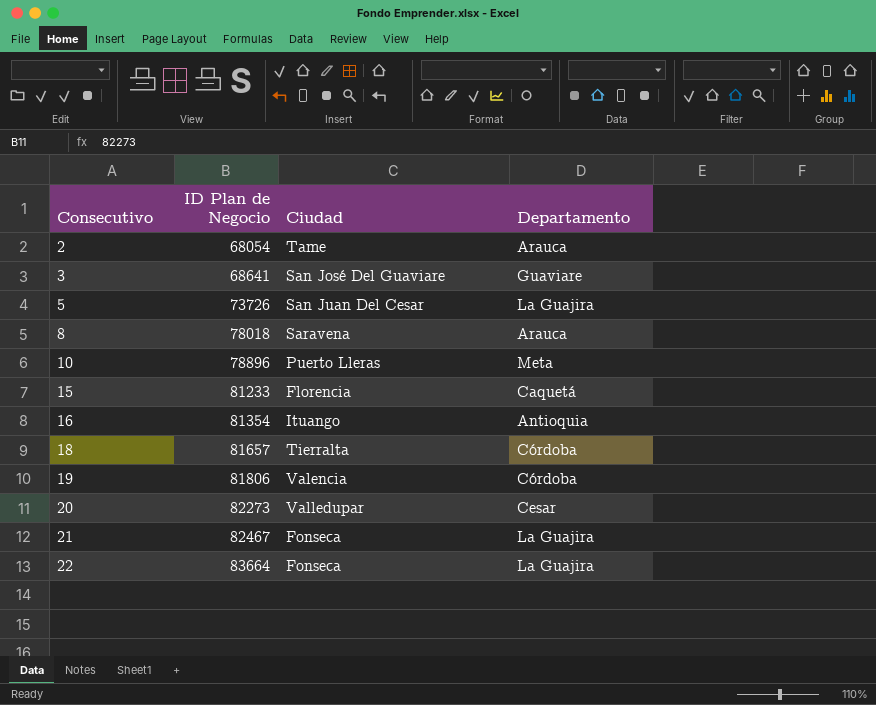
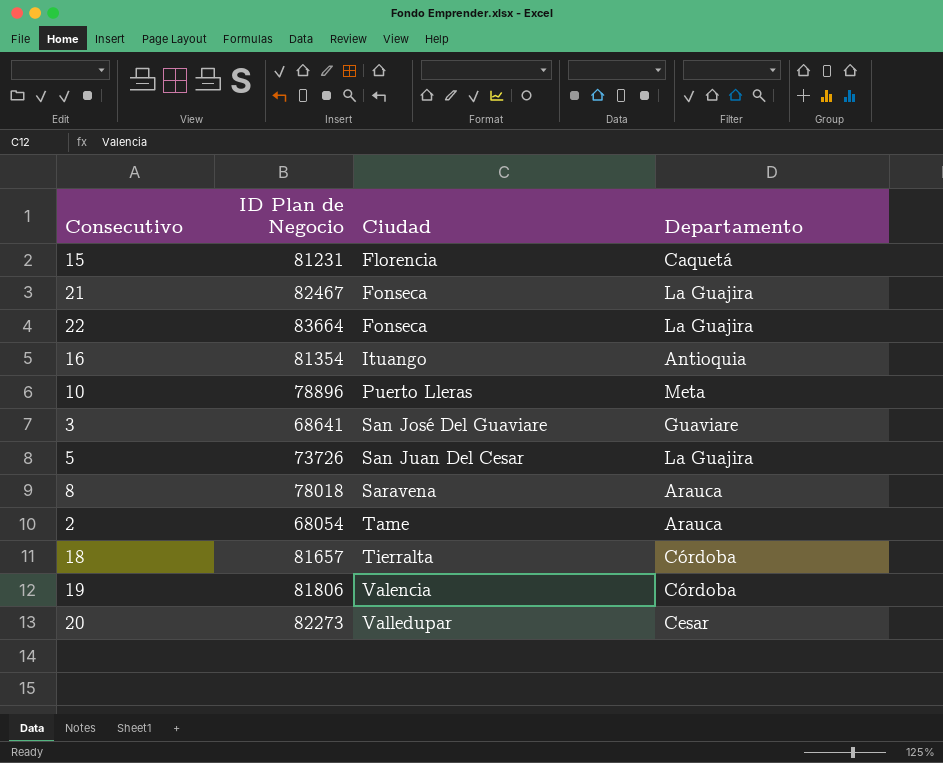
row order: Consecutivo ascending -> Ciudad ascending
15 | ID Plan de Negocio: 81233 -> 81231

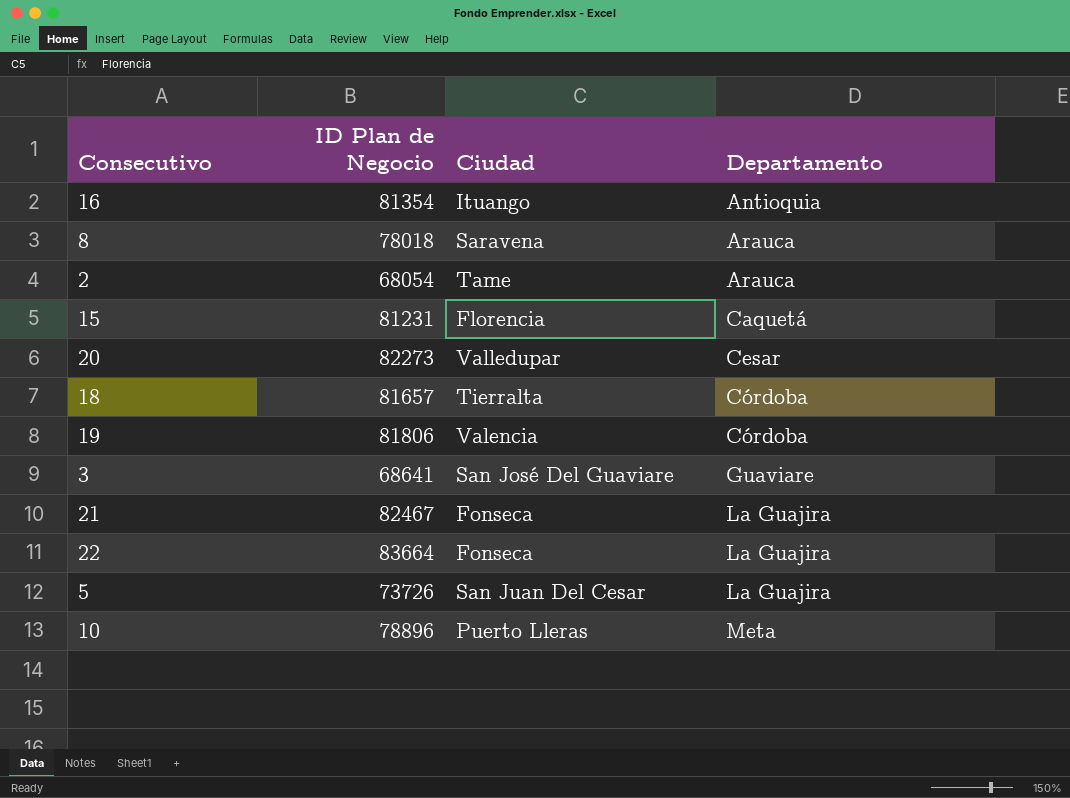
row order: Ciudad ascending -> Departamento ascending

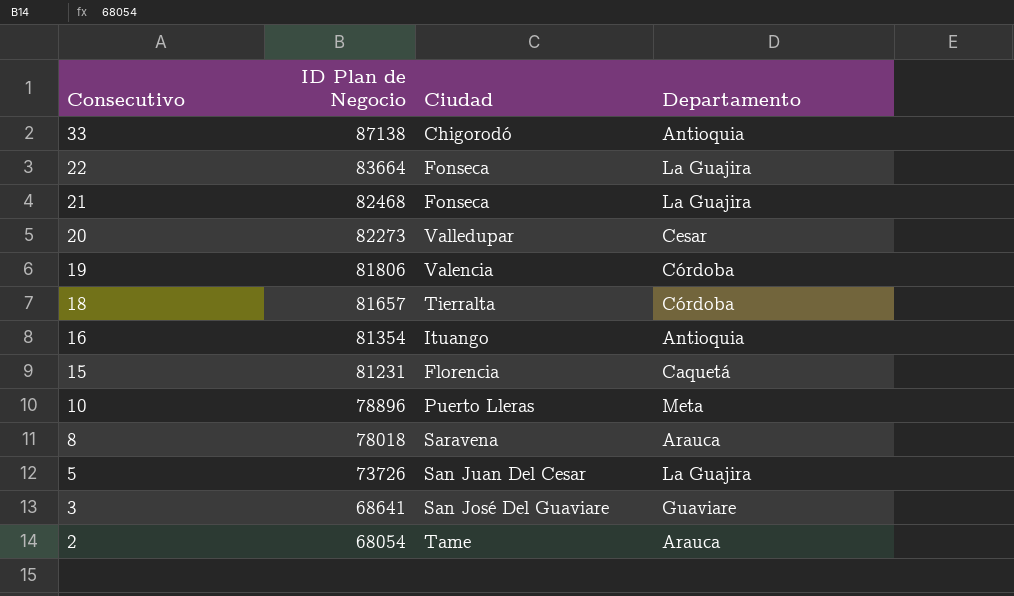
row order: Departamento ascending -> Consecutivo descending
row 33: none -> 87138 | Chigorodó | Antioquia
21 | ID Plan de Negocio: 82467 -> 82468

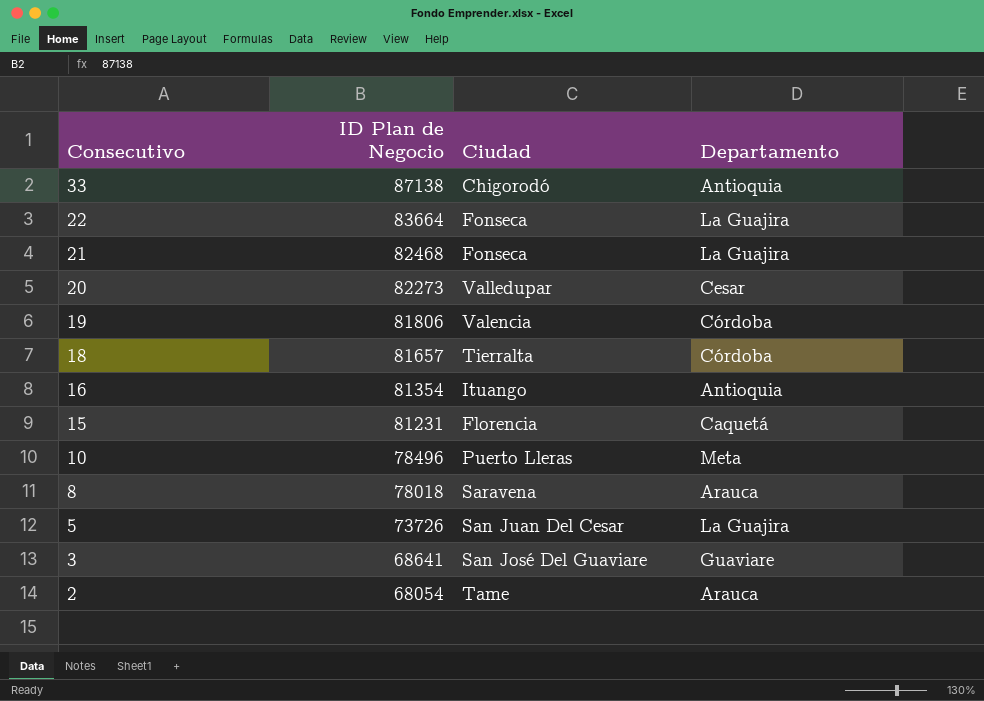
10 | ID Plan de Negocio: 78896 -> 78496

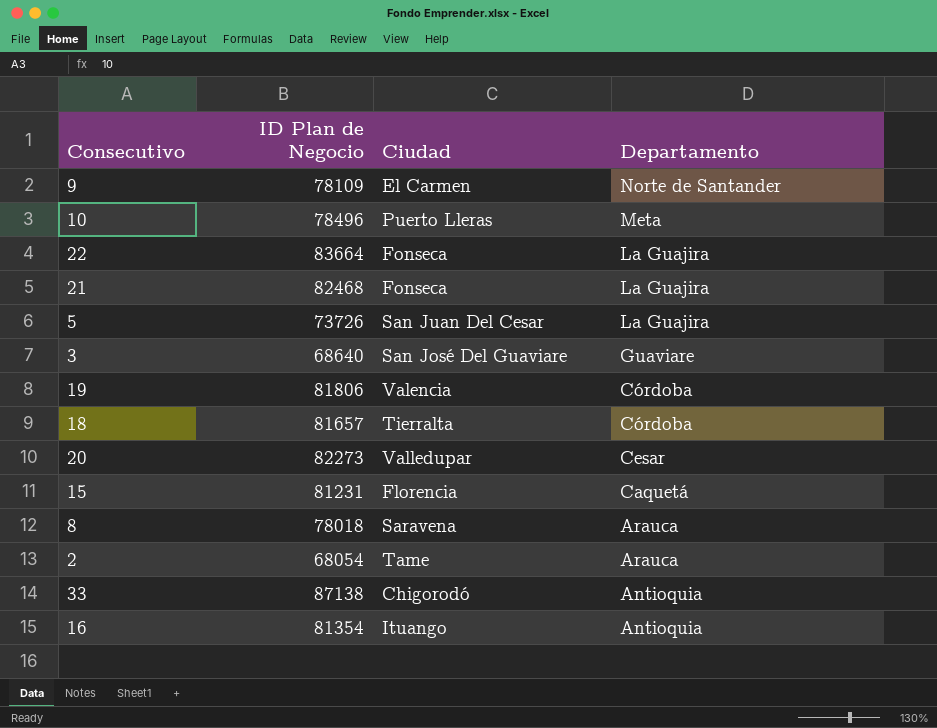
row order: Consecutivo descending -> Departamento descending
row 9: none -> 78109 | El Carmen | Norte de Santander
3 | ID Plan de Negocio: 68641 -> 68640

